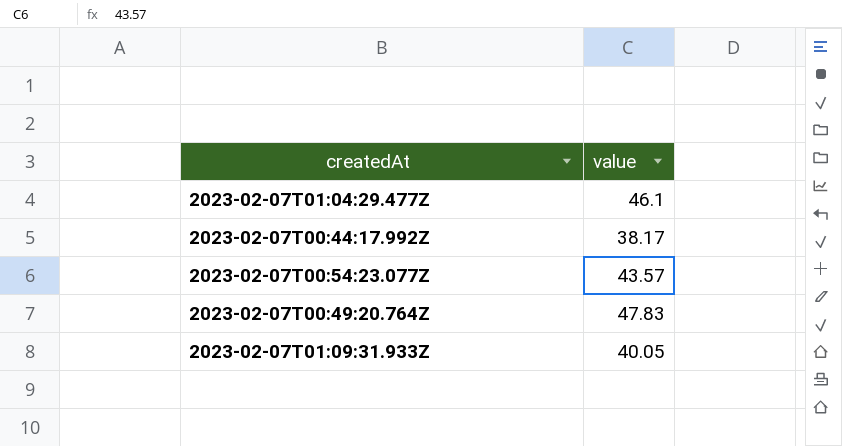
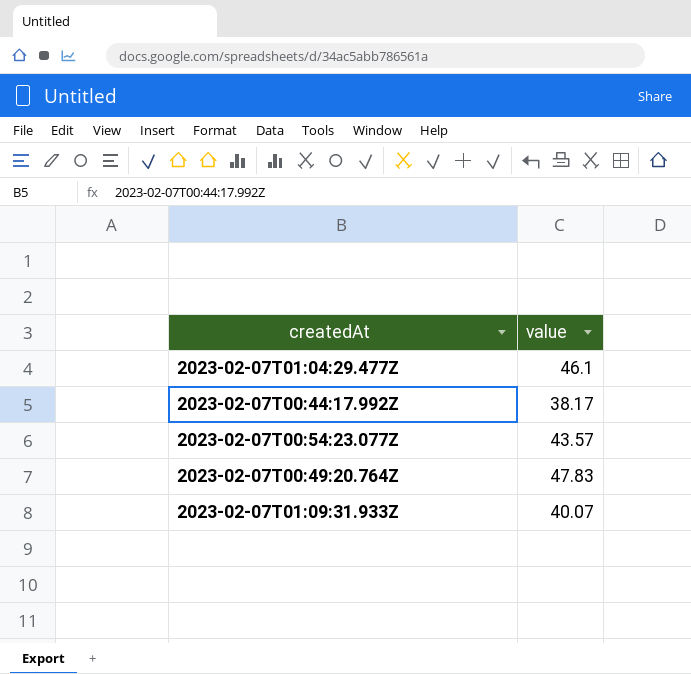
2023-02-07T01:09:31.933Z | value: 40.05 -> 40.07

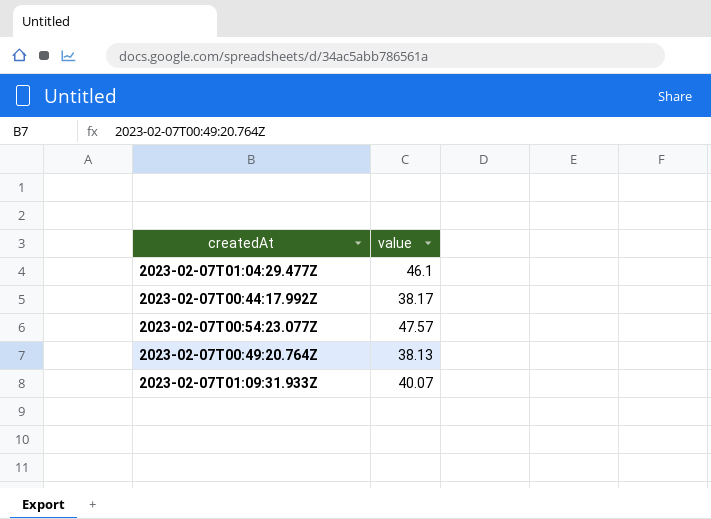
2023-02-07T00:54:23.077Z | value: 43.57 -> 47.57
2023-02-07T00:49:20.764Z | value: 47.83 -> 38.13

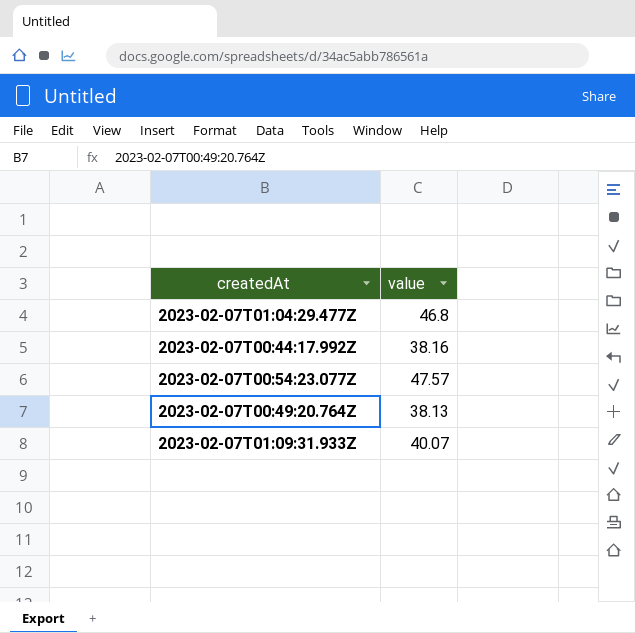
2023-02-07T01:04:29.477Z | value: 46.1 -> 46.8
2023-02-07T00:44:17.992Z | value: 38.17 -> 38.16

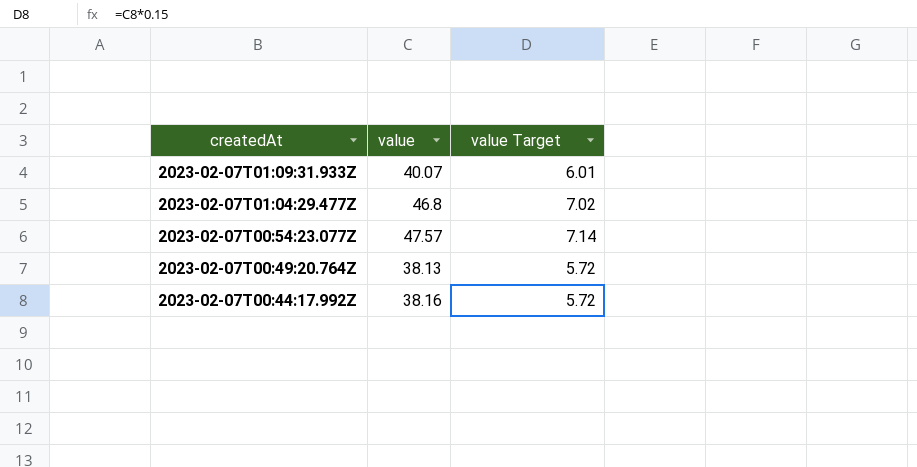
row order: none -> createdAt descending
column value Target | formula: none -> [value] * 0.15

